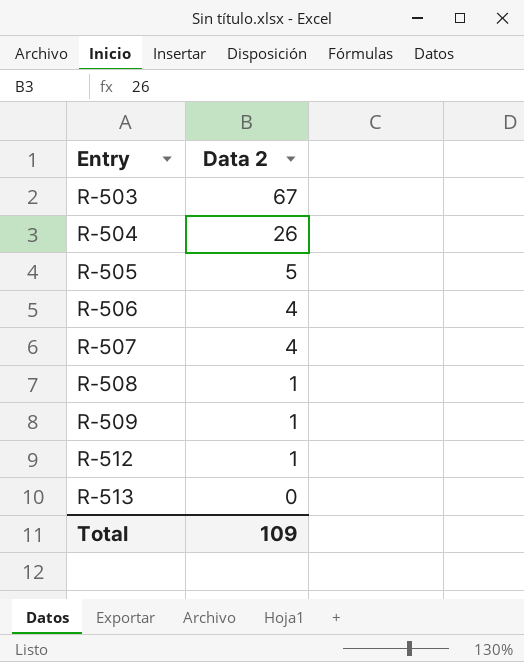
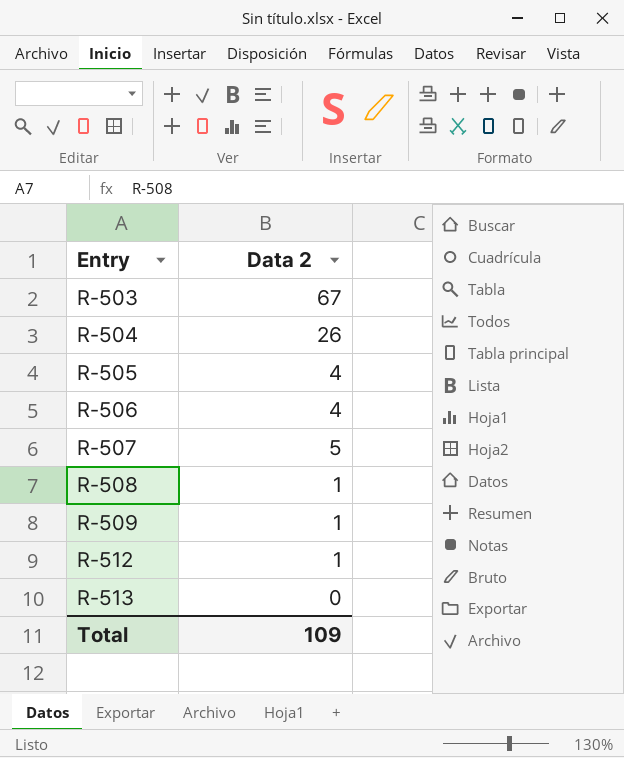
R-505 | Data 2: 5 -> 4
R-507 | Data 2: 4 -> 5

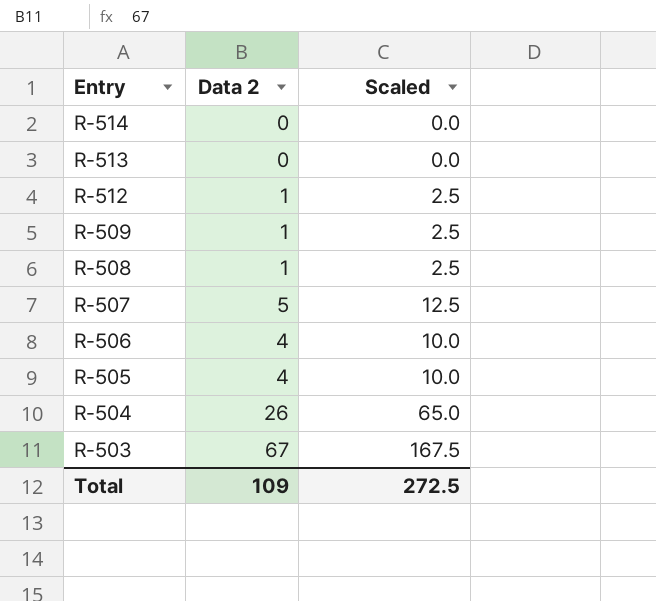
row order: Entry ascending -> Entry descending
column Scaled | formula: none -> [Data 2] * 2.5
row R-514: none -> 0 | 0.0

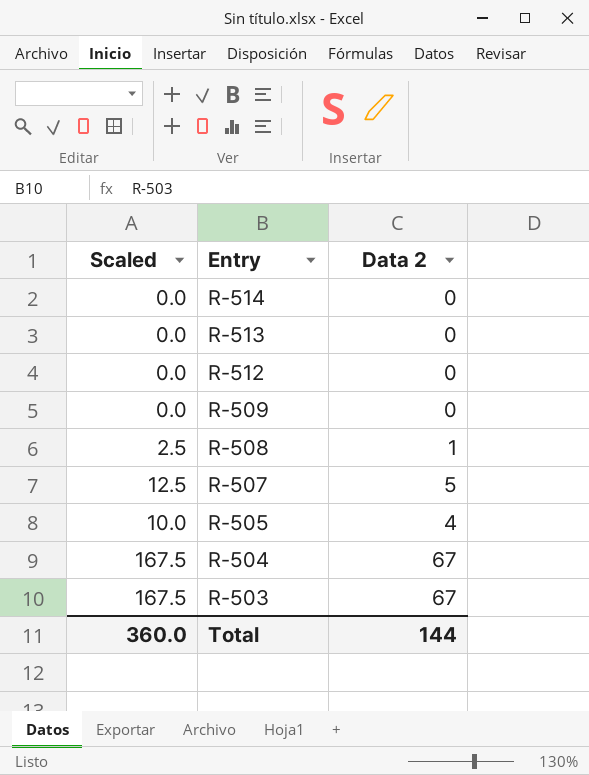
column Scaled | position: 3 -> 1
row R-506: 4 | 10.0 -> none
R-512 | Scaled: 2.5 -> 0.0
R-512 | Data 2: 1 -> 0
R-509 | Scaled: 2.5 -> 0.0
R-509 | Data 2: 1 -> 0
R-504 | Scaled: 65.0 -> 167.5
R-504 | Data 2: 26 -> 67
Total | Scaled: 272.5 -> 360.0
Total | Data 2: 109 -> 144

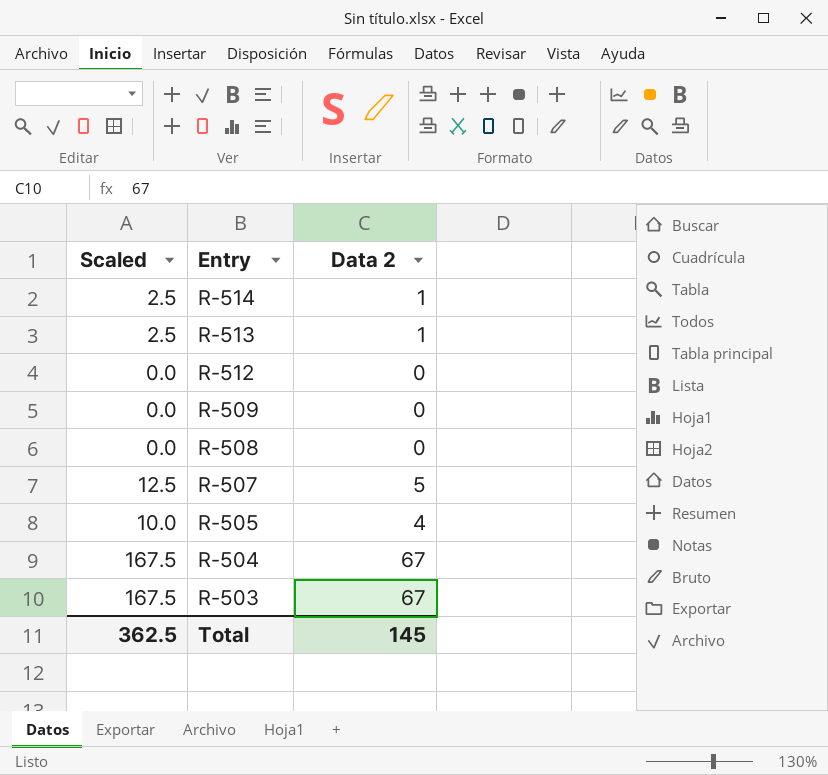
R-514 | Scaled: 0.0 -> 2.5
R-514 | Data 2: 0 -> 1
R-513 | Scaled: 0.0 -> 2.5
R-513 | Data 2: 0 -> 1
R-508 | Scaled: 2.5 -> 0.0
R-508 | Data 2: 1 -> 0
Total | Scaled: 360.0 -> 362.5
Total | Data 2: 144 -> 145

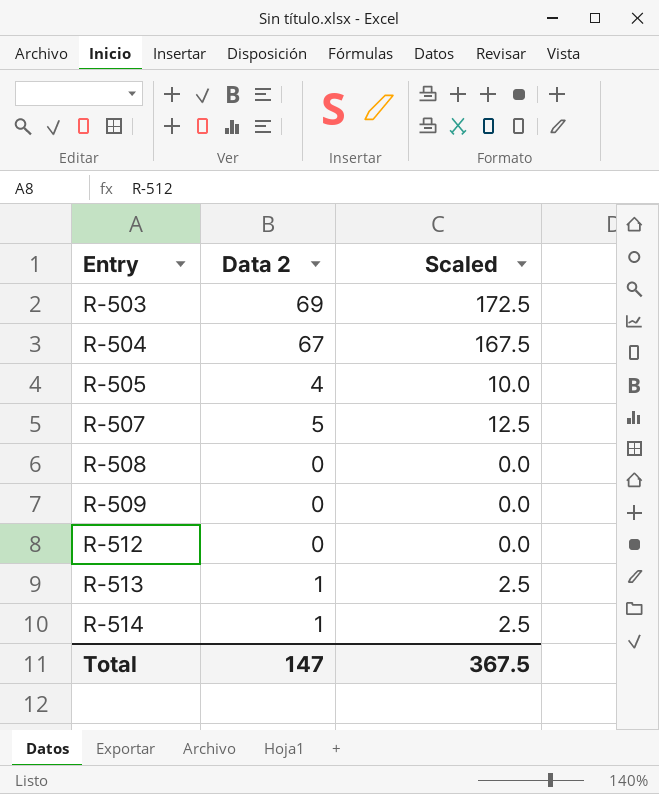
row order: Entry descending -> Entry ascending
column Scaled | position: 1 -> 3
R-503 | Data 2: 67 -> 69
R-503 | Scaled: 167.5 -> 172.5
Total | Data 2: 145 -> 147
Total | Scaled: 362.5 -> 367.5

